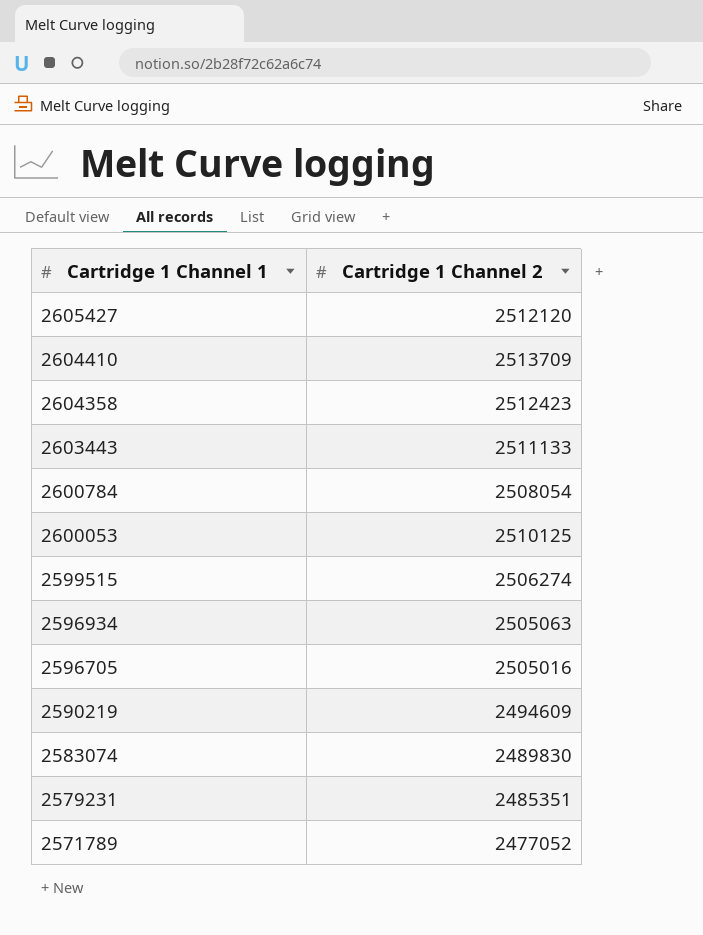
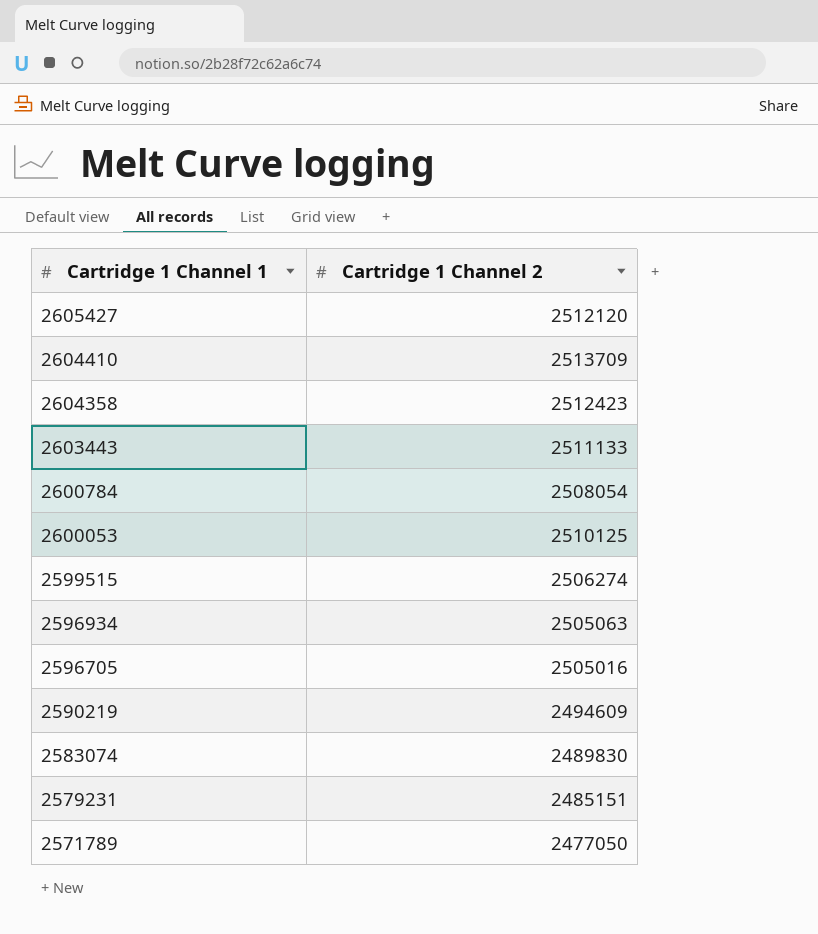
2579231 | Cartridge 1 Channel 2: 2485351 -> 2485151
2571789 | Cartridge 1 Channel 2: 2477052 -> 2477050

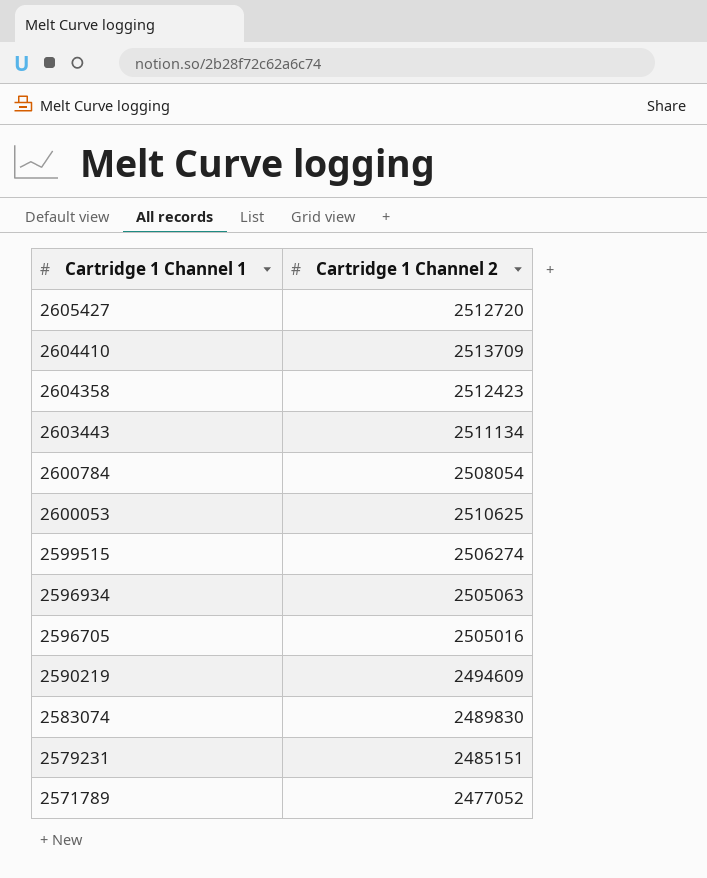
2605427 | Cartridge 1 Channel 2: 2512120 -> 2512720
2603443 | Cartridge 1 Channel 2: 2511133 -> 2511134
2600053 | Cartridge 1 Channel 2: 2510125 -> 2510625
2571789 | Cartridge 1 Channel 2: 2477050 -> 2477052

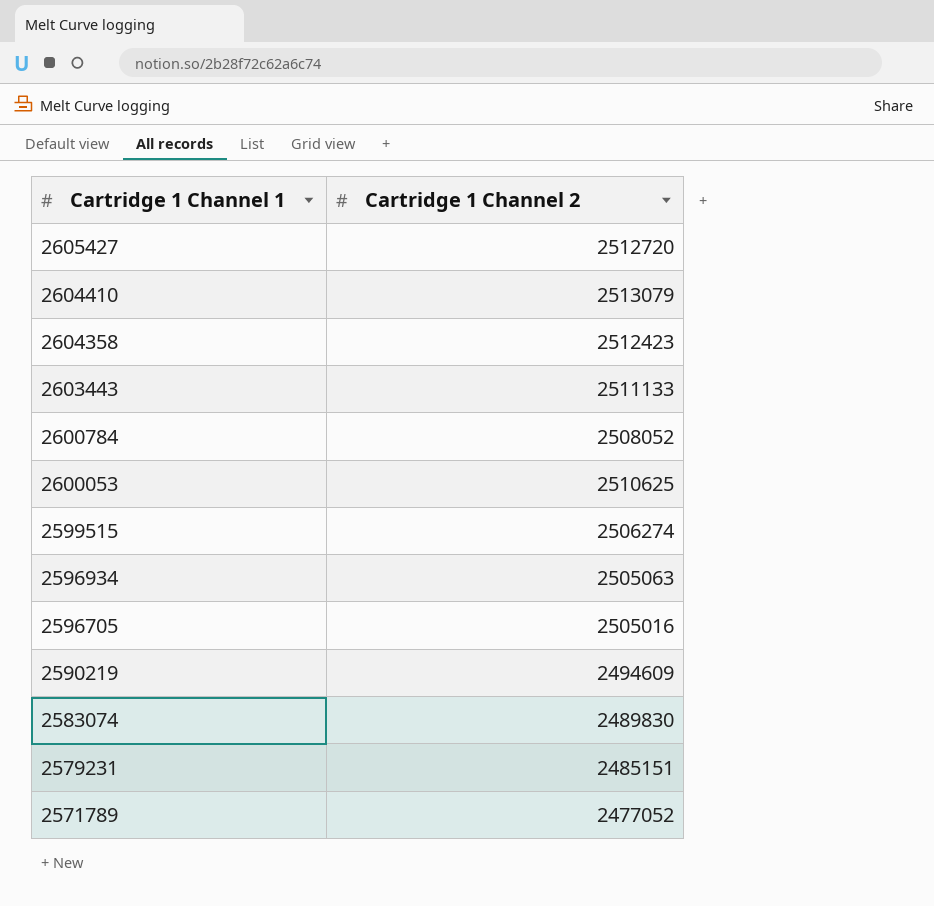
2604410 | Cartridge 1 Channel 2: 2513709 -> 2513079
2603443 | Cartridge 1 Channel 2: 2511134 -> 2511133
2600784 | Cartridge 1 Channel 2: 2508054 -> 2508052

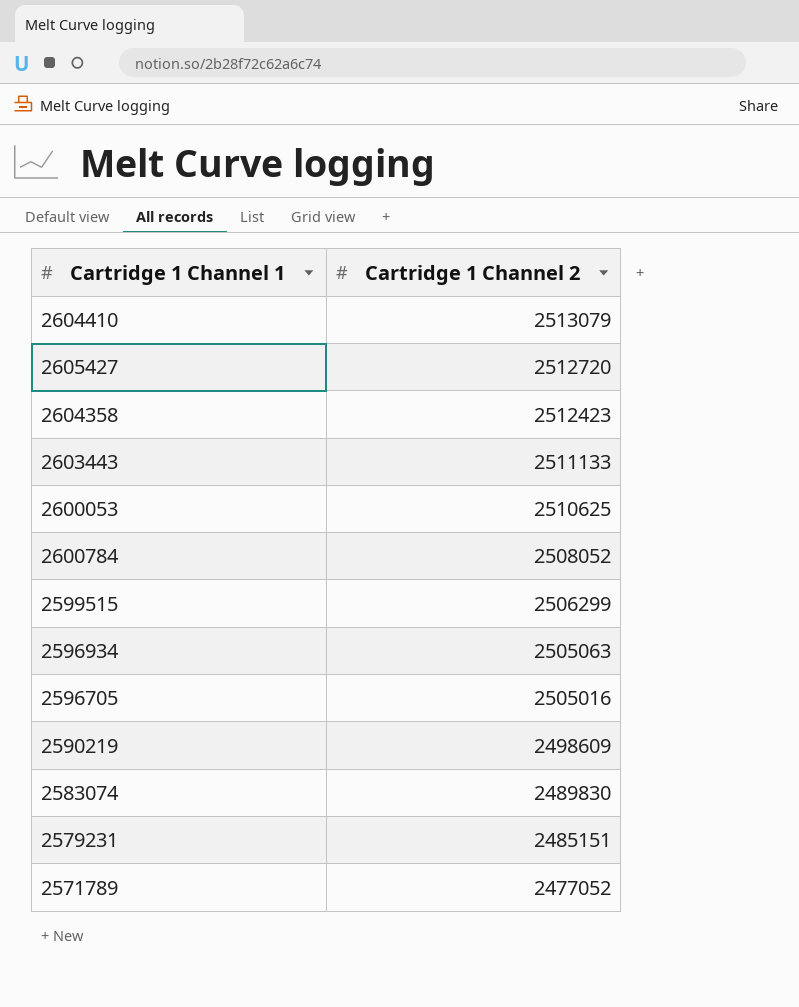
row order: Cartridge 1 Channel 1 descending -> Cartridge 1 Channel 2 descending
2599515 | Cartridge 1 Channel 2: 2506274 -> 2506299
2590219 | Cartridge 1 Channel 2: 2494609 -> 2498609

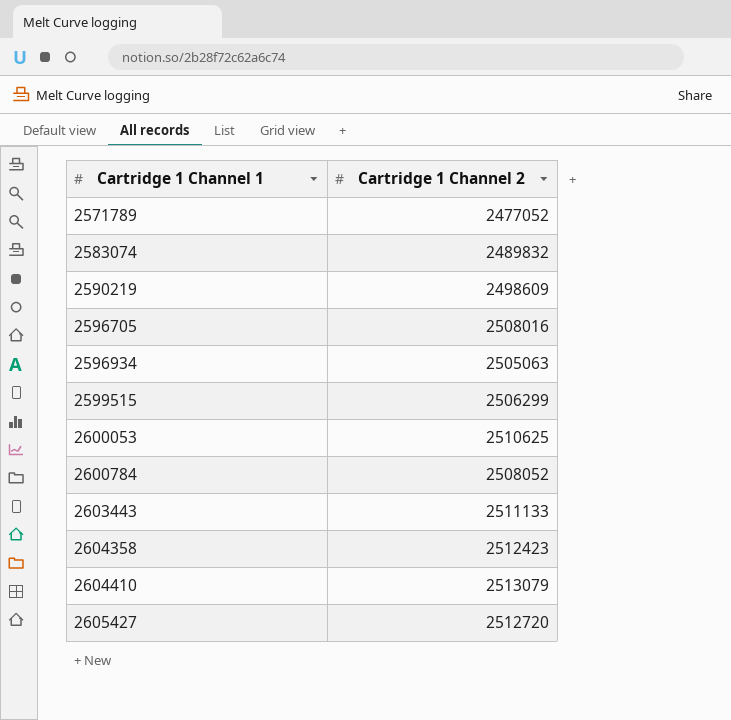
row order: Cartridge 1 Channel 2 descending -> Cartridge 1 Channel 1 ascending
row 2579231: 2485151 -> none
2583074 | Cartridge 1 Channel 2: 2489830 -> 2489832
2596705 | Cartridge 1 Channel 2: 2505016 -> 2508016

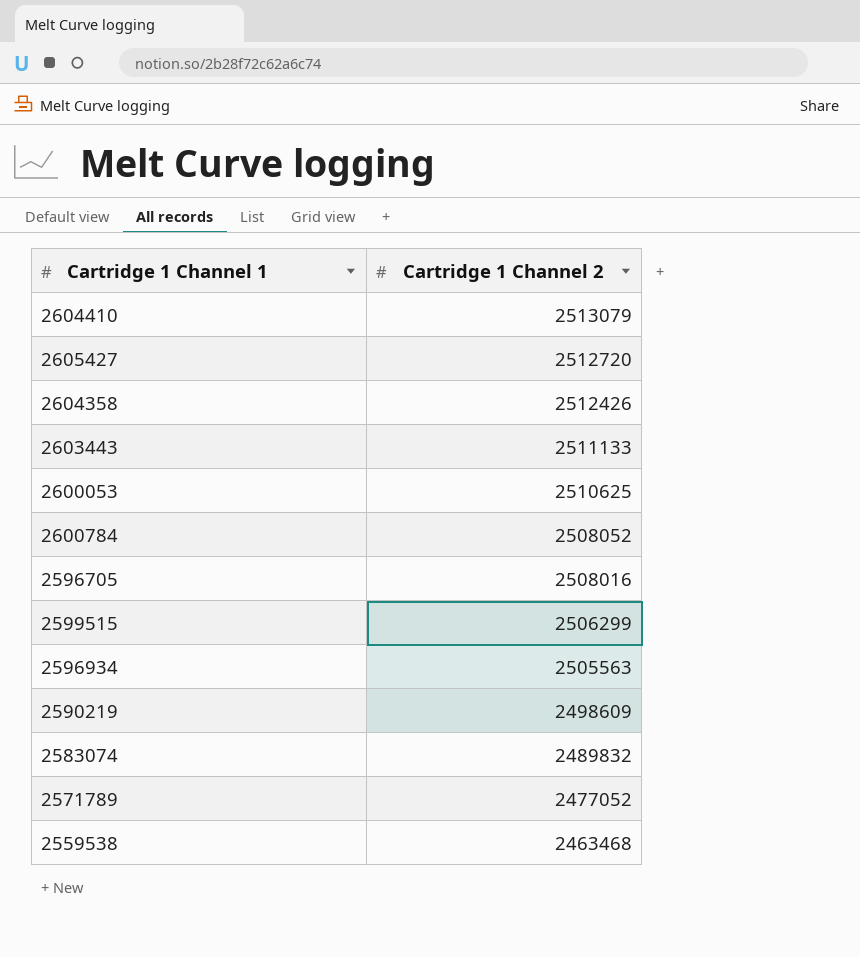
row order: Cartridge 1 Channel 1 ascending -> Cartridge 1 Channel 2 descending
2604358 | Cartridge 1 Channel 2: 2512423 -> 2512426
2596934 | Cartridge 1 Channel 2: 2505063 -> 2505563
row 2559538: none -> 2463468

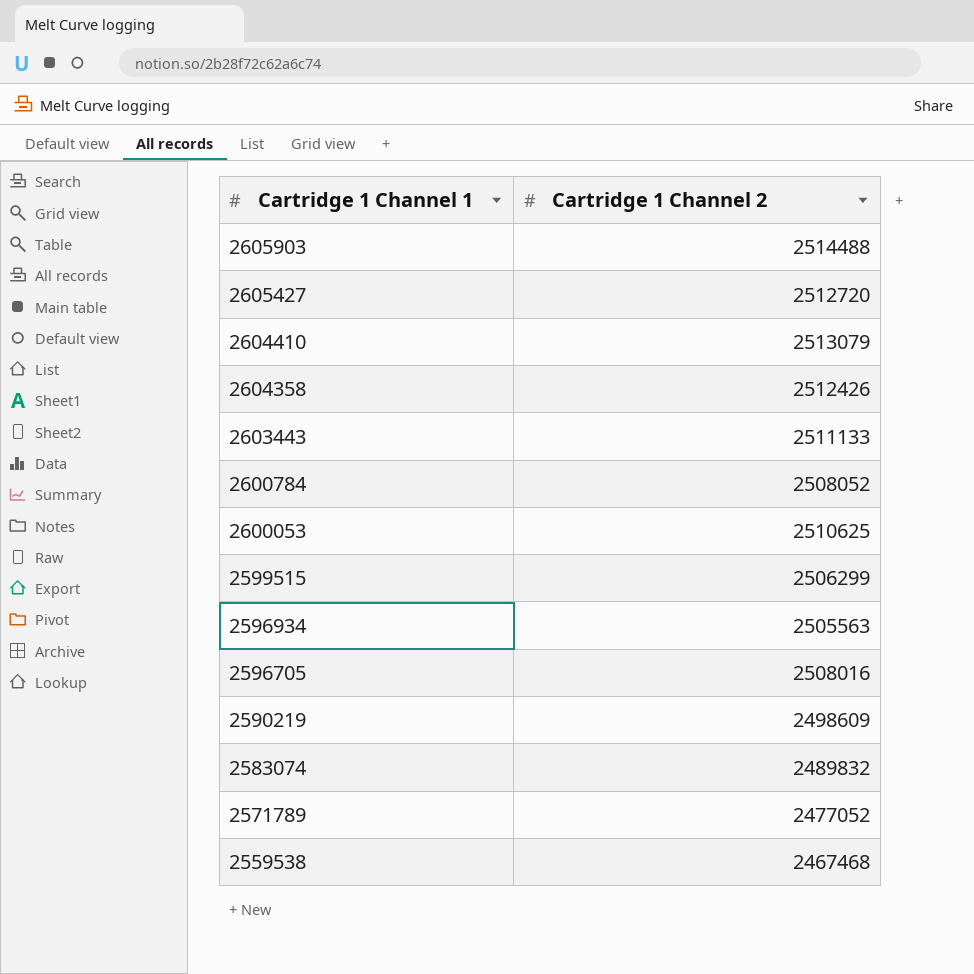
row order: Cartridge 1 Channel 2 descending -> Cartridge 1 Channel 1 descending
row 2605903: none -> 2514488
2559538 | Cartridge 1 Channel 2: 2463468 -> 2467468

